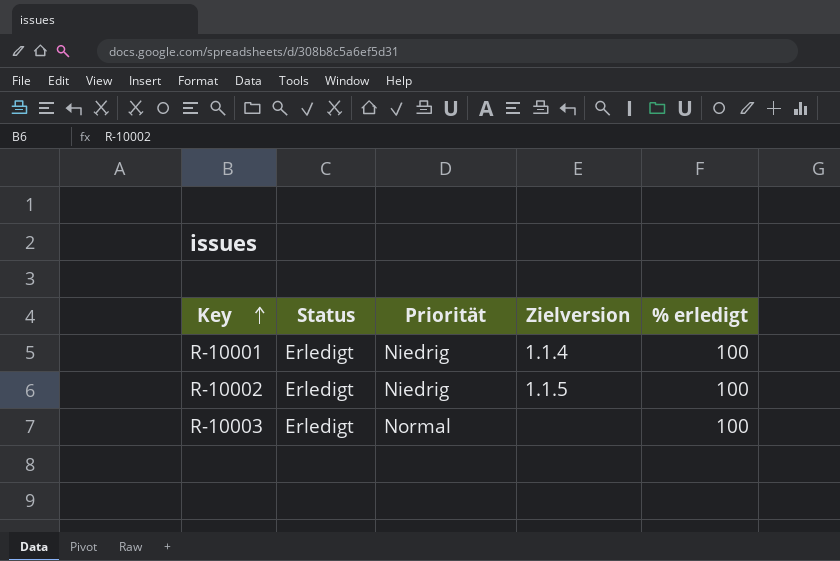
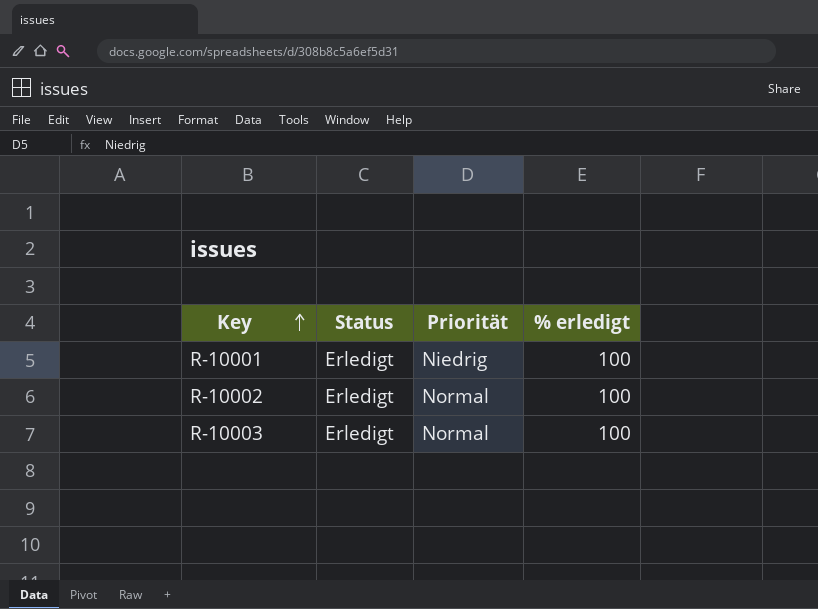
column Zielversion | position: 4 -> none
R-10002 | Priorität: Niedrig -> Normal

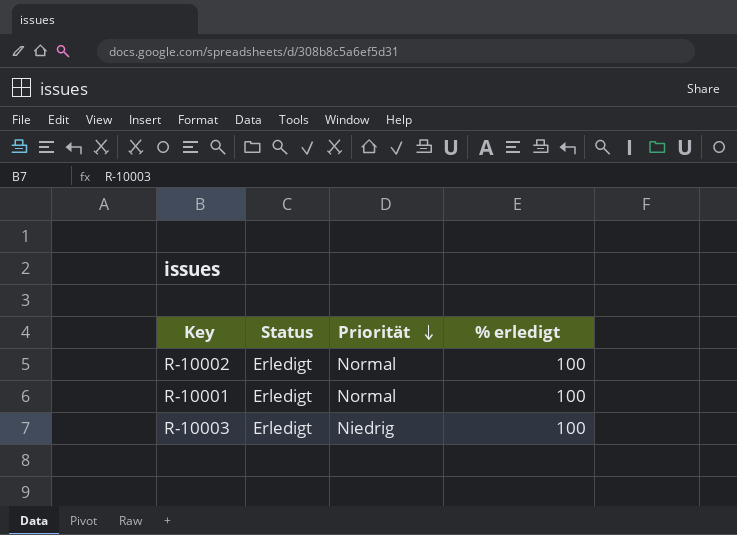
row order: Key ascending -> Priorität descending
R-10001 | Priorität: Niedrig -> Normal
R-10003 | Priorität: Normal -> Niedrig

